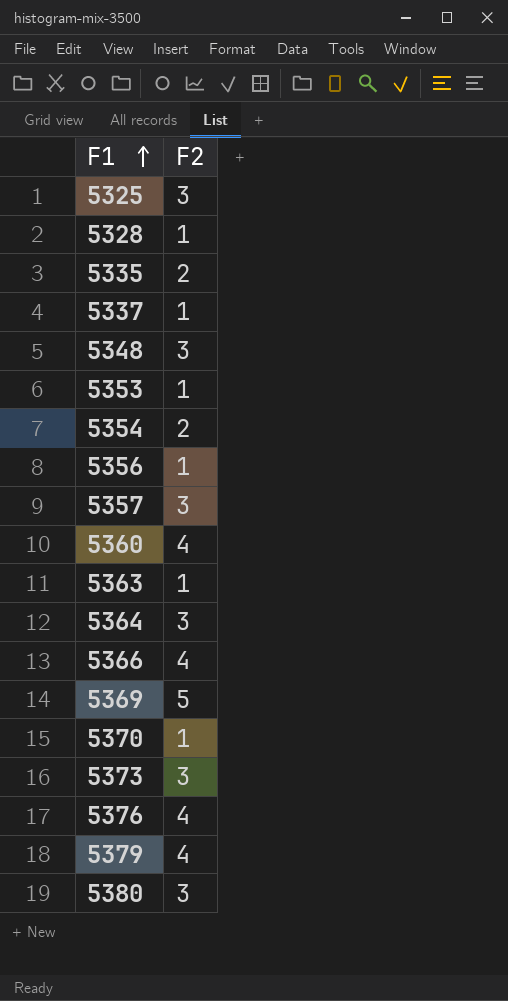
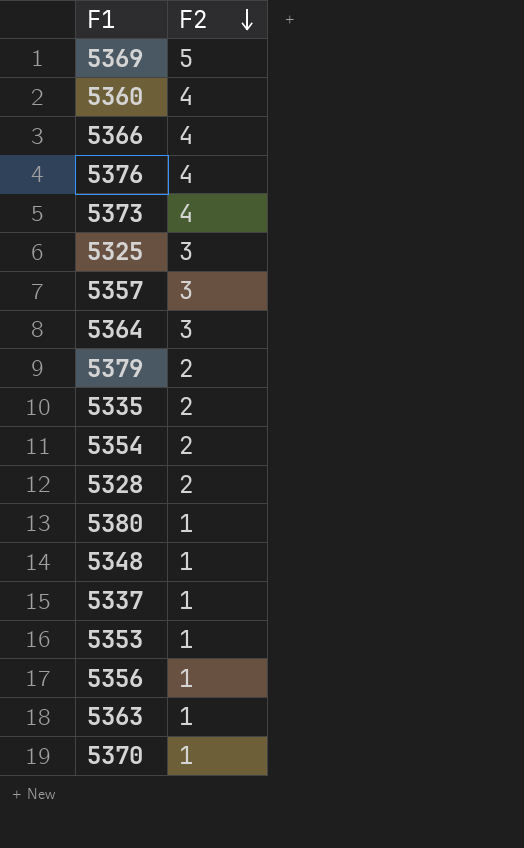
row order: F1 ascending -> F2 descending
5373 | F2: 3 -> 4
5379 | F2: 4 -> 2
5328 | F2: 1 -> 2
5380 | F2: 3 -> 1
5348 | F2: 3 -> 1

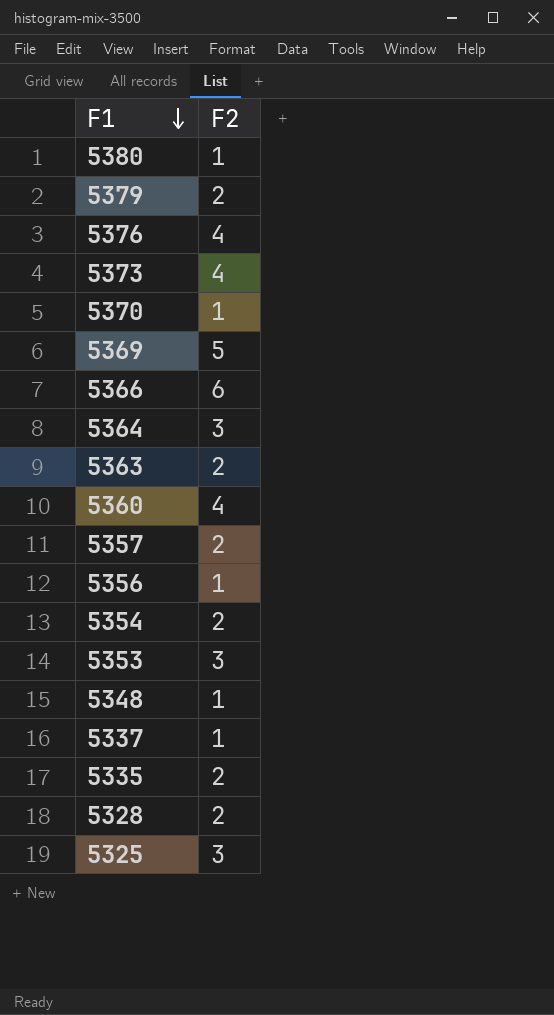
row order: F2 descending -> F1 descending
5366 | F2: 4 -> 6
5363 | F2: 1 -> 2
5357 | F2: 3 -> 2
5353 | F2: 1 -> 3

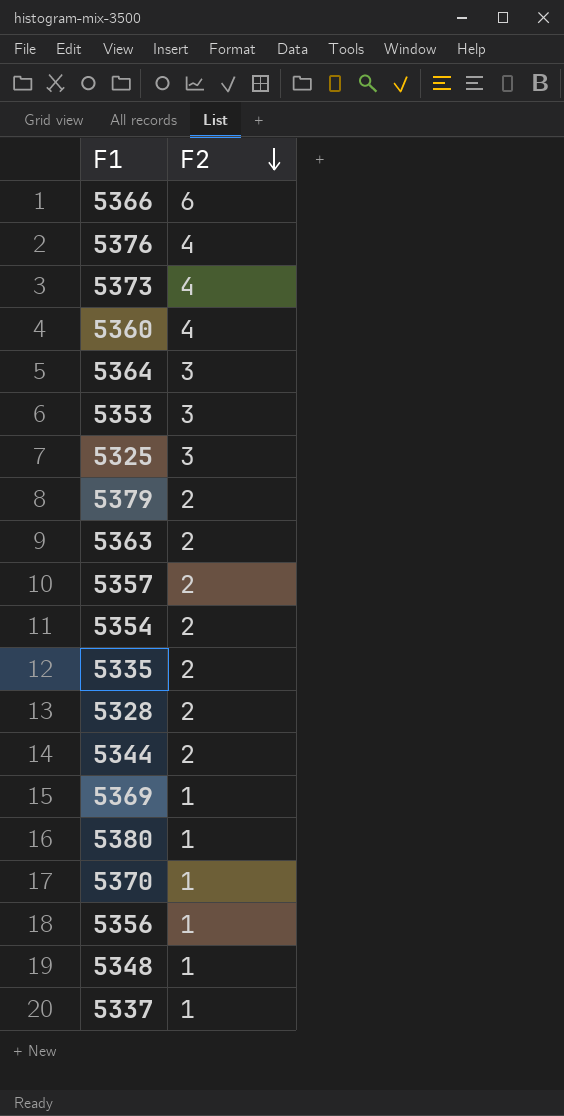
row order: F1 descending -> F2 descending
row 5344: none -> 2
5369 | F2: 5 -> 1

